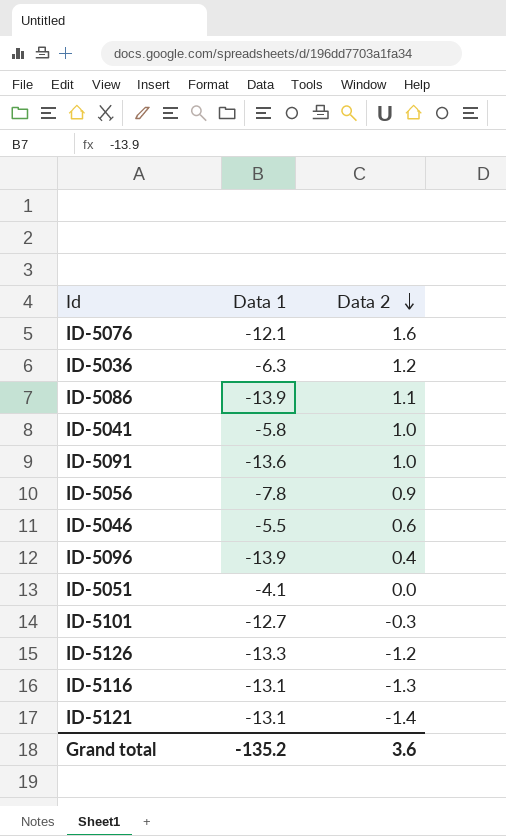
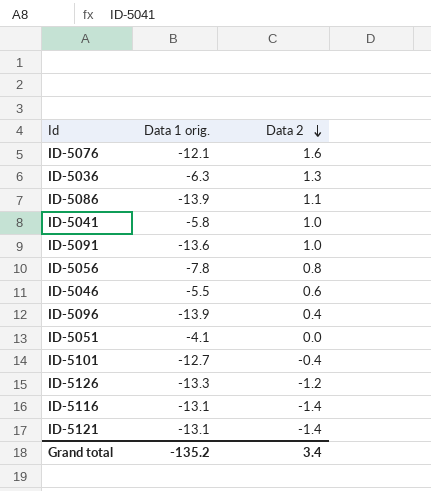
column name: Data 1 -> Data 1 orig.
ID-5036 | Data 2: 1.2 -> 1.3
ID-5056 | Data 2: 0.9 -> 0.8
ID-5101 | Data 2: -0.3 -> -0.4
ID-5116 | Data 2: -1.3 -> -1.4
Grand total | Data 2: 3.6 -> 3.4

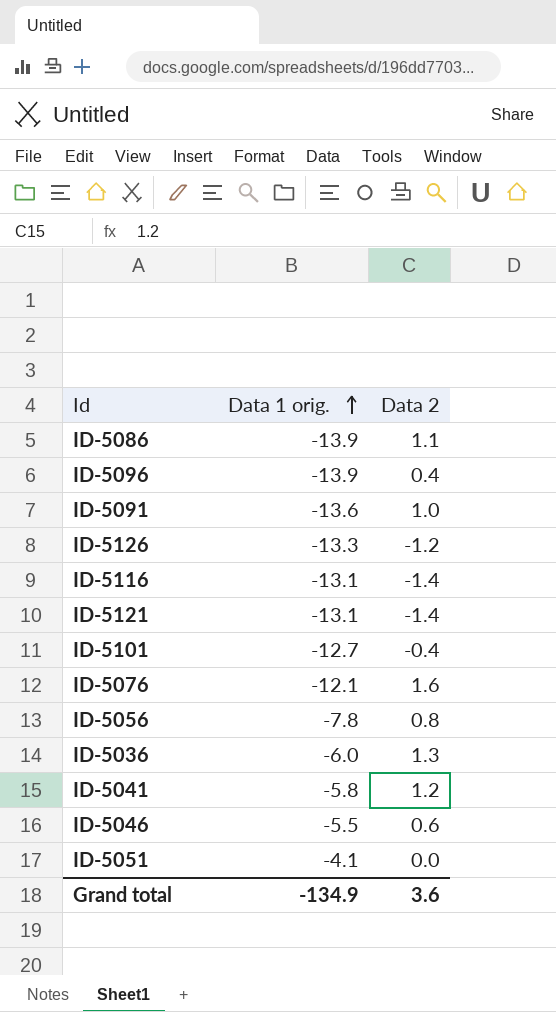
row order: Data 2 descending -> Data 1 orig. ascending
ID-5036 | Data 1 orig.: -6.3 -> -6.0
ID-5041 | Data 2: 1.0 -> 1.2
Grand total | Data 1 orig.: -135.2 -> -134.9
Grand total | Data 2: 3.4 -> 3.6

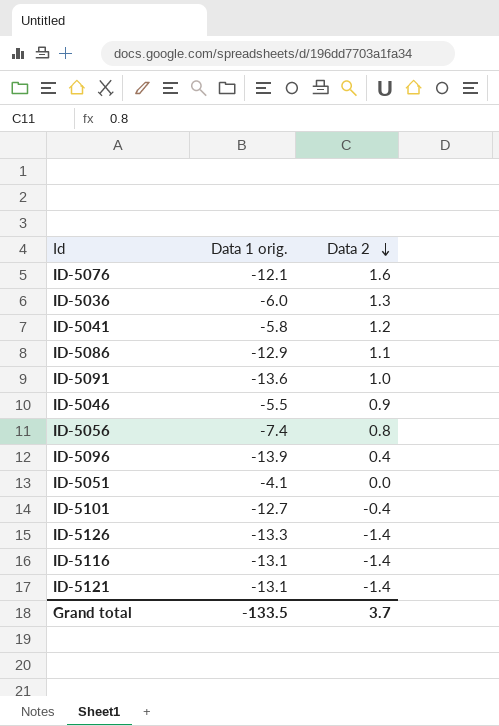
row order: Data 1 orig. ascending -> Data 2 descending
ID-5086 | Data 1 orig.: -13.9 -> -12.9
ID-5046 | Data 2: 0.6 -> 0.9
ID-5056 | Data 1 orig.: -7.8 -> -7.4
ID-5126 | Data 2: -1.2 -> -1.4
Grand total | Data 1 orig.: -134.9 -> -133.5
Grand total | Data 2: 3.6 -> 3.7

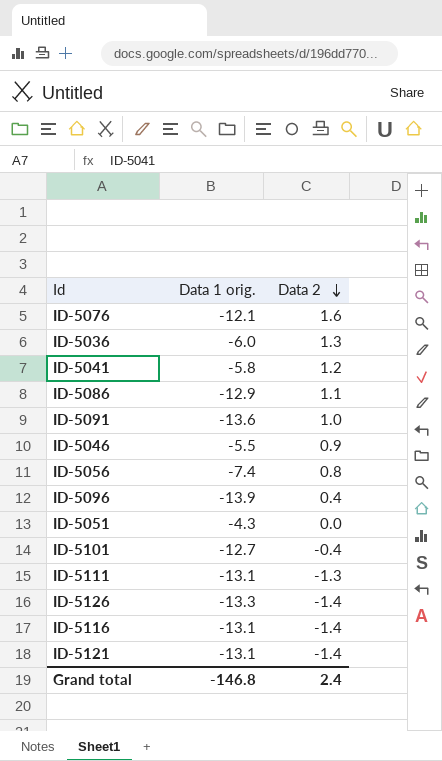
ID-5051 | Data 1 orig.: -4.1 -> -4.3
row ID-5111: none -> -13.1 | -1.3
Grand total | Data 1 orig.: -133.5 -> -146.8
Grand total | Data 2: 3.7 -> 2.4

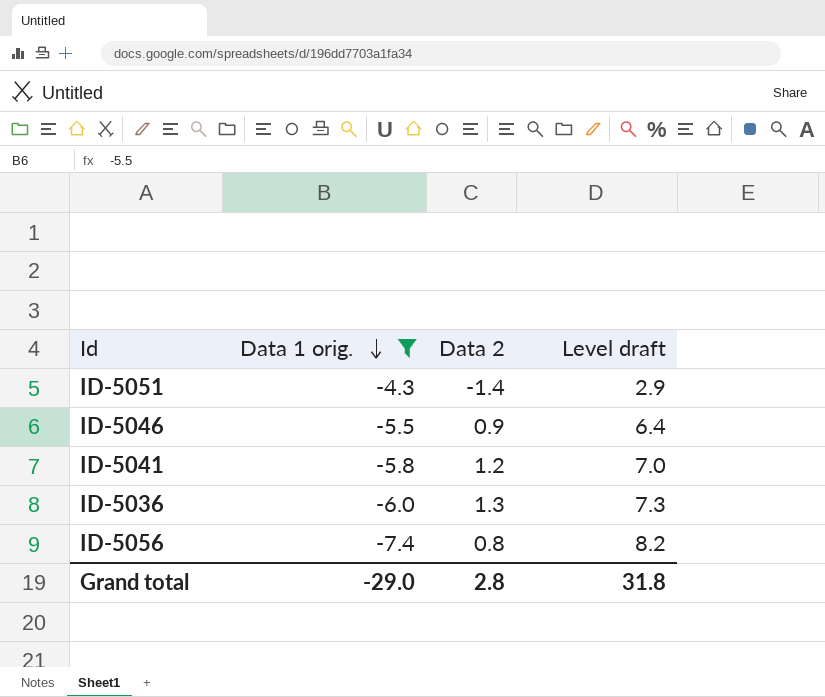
filter: none -> Data 1 orig. >= -7.4
row order: Data 2 descending -> Data 1 orig. descending
column Level draft | formula: none -> [Data 2] - [Data 1 orig.]
ID-5051 | Data 2: 0.0 -> -1.4
Grand total | Data 1 orig.: -146.8 -> -29.0
Grand total | Data 2: 2.4 -> 2.8

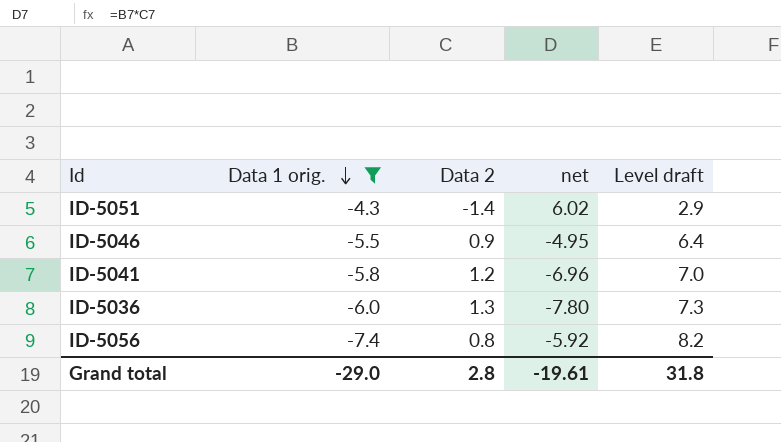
column net | formula: none -> [Data 1 orig.] * [Data 2]

